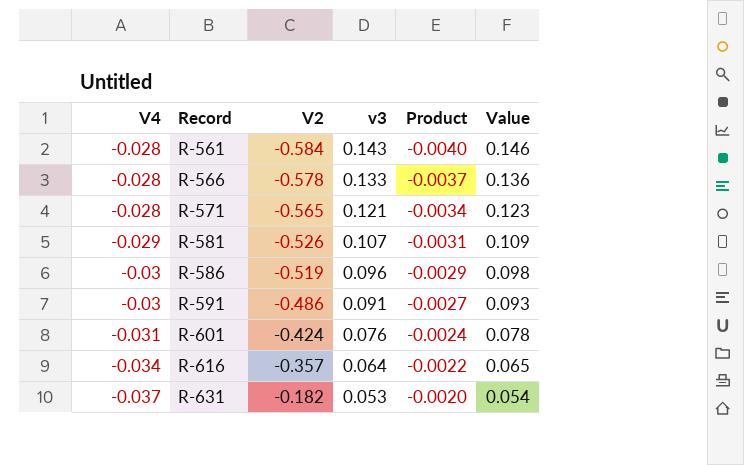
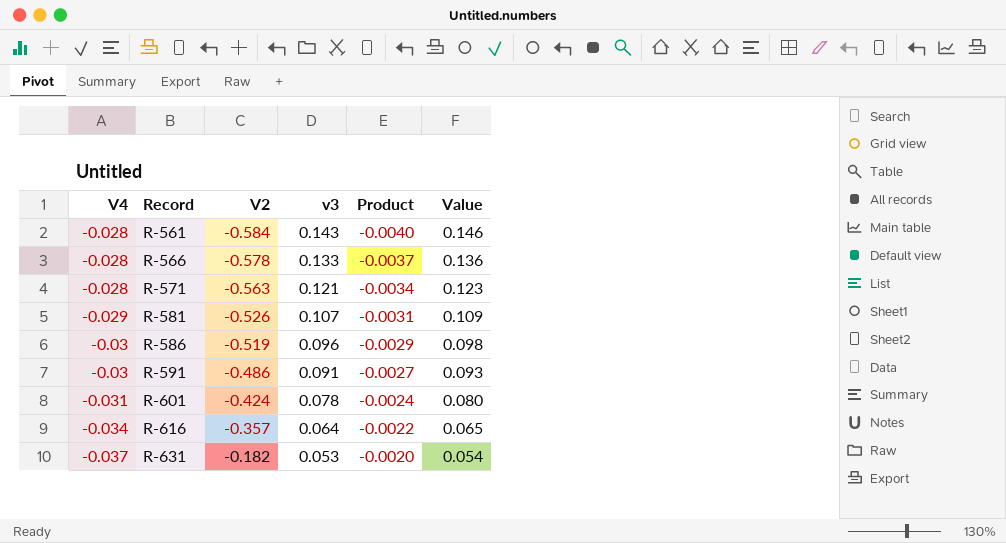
R-571 | V2: -0.565 -> -0.563
R-601 | v3: 0.076 -> 0.078
R-601 | Value: 0.078 -> 0.080

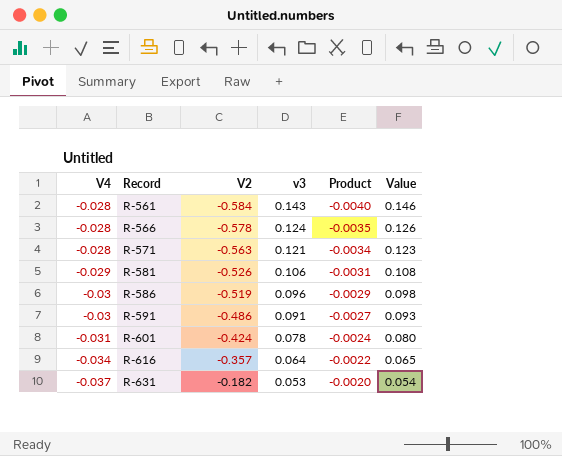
R-566 | v3: 0.133 -> 0.124
R-566 | Product: -0.0037 -> -0.0035
R-566 | Value: 0.136 -> 0.126
R-581 | v3: 0.107 -> 0.106
R-581 | Value: 0.109 -> 0.108

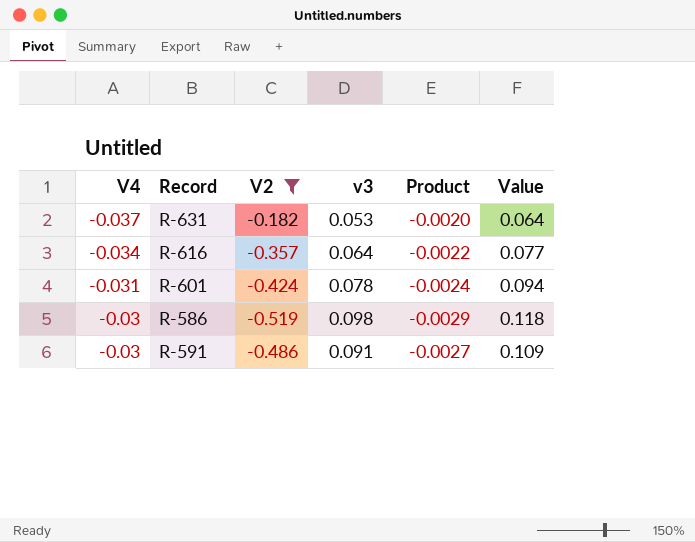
filter: none -> V2 >= -0.519
row order: V4 descending -> V4 ascending
column Value | formula: [v3] * 1.02 -> [v3] * 1.2
R-586 | v3: 0.096 -> 0.098

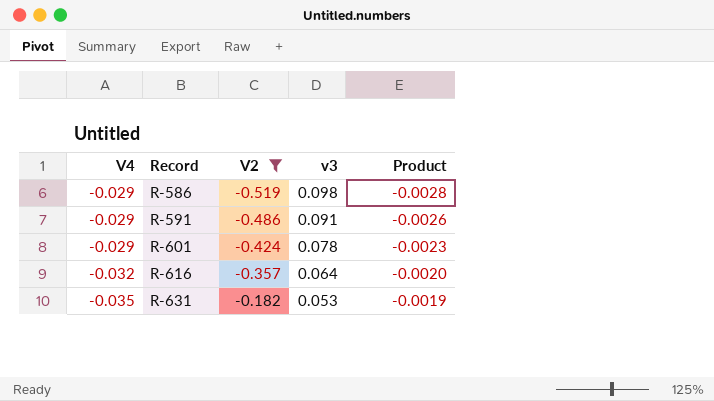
row order: V4 ascending -> V4 descending
column Value | formula: [v3] * 1.2 -> none
R-586 | V4: -0.03 -> -0.029
R-586 | Product: -0.0029 -> -0.0028
R-591 | V4: -0.03 -> -0.029
R-591 | Product: -0.0027 -> -0.0026
R-601 | V4: -0.031 -> -0.029
R-601 | Product: -0.0024 -> -0.0023
R-616 | V4: -0.034 -> -0.032
R-616 | Product: -0.0022 -> -0.0020
R-631 | V4: -0.037 -> -0.035
R-631 | Product: -0.0020 -> -0.0019

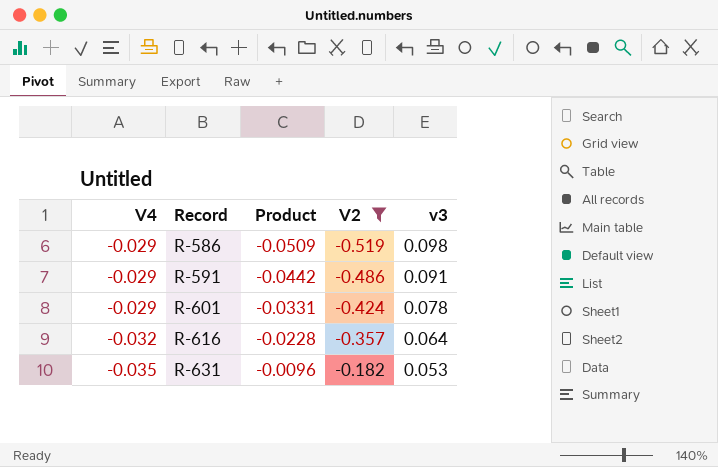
column Product | formula: [V4] * [v3] -> [V2] * [v3]
column Product | position: 5 -> 3

